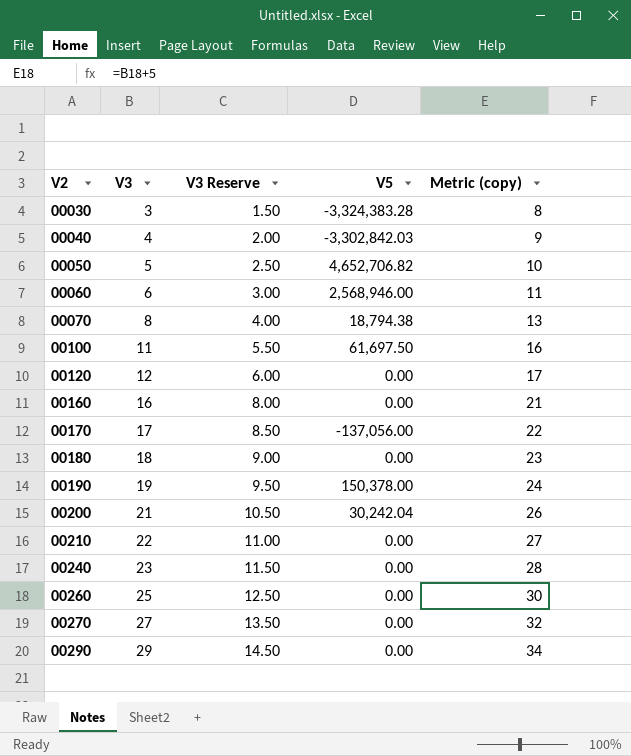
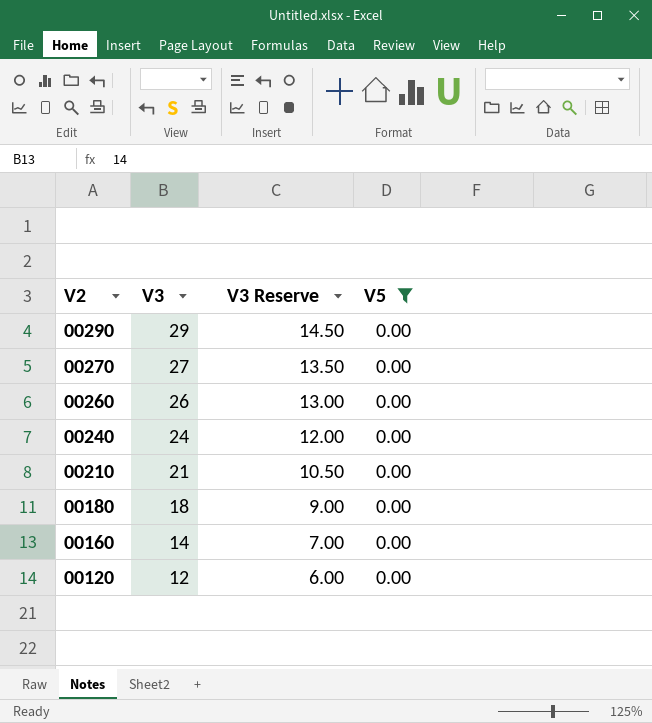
filter: none -> V5 = 0.00
row order: V2 ascending -> V2 descending
column Metric (copy) | formula: [V3] + 5 -> none
00260 | V3: 25 -> 26
00260 | V3 Reserve: 12.50 -> 13.00
00240 | V3: 23 -> 24
00240 | V3 Reserve: 11.50 -> 12.00
00210 | V3: 22 -> 21
00210 | V3 Reserve: 11.00 -> 10.50
00160 | V3: 16 -> 14
00160 | V3 Reserve: 8.00 -> 7.00

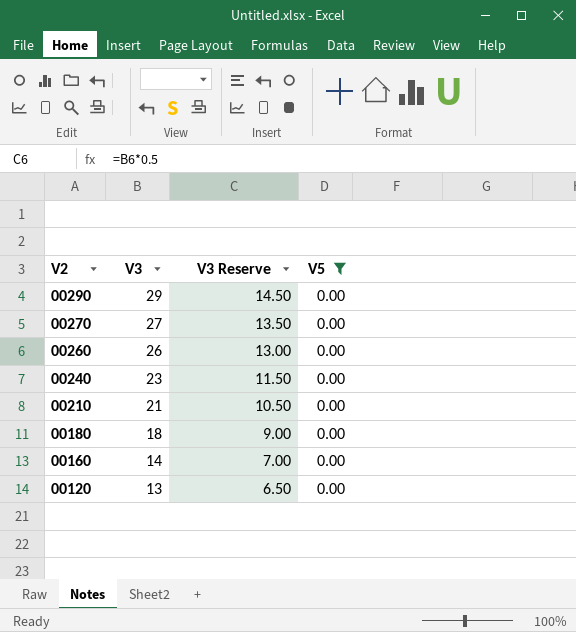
00240 | V3: 24 -> 23
00240 | V3 Reserve: 12.00 -> 11.50
00120 | V3: 12 -> 13
00120 | V3 Reserve: 6.00 -> 6.50

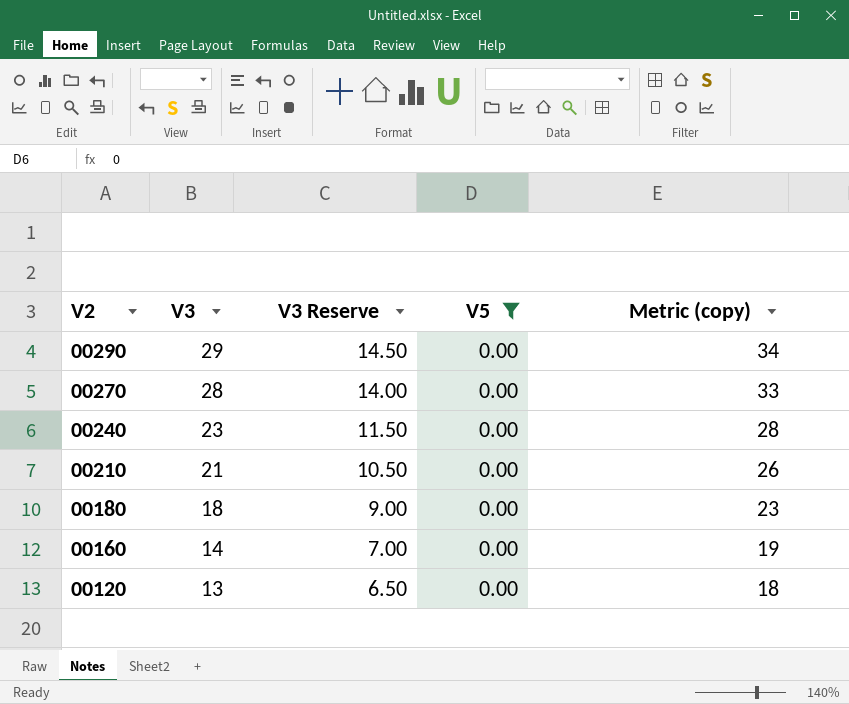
column Metric (copy) | formula: none -> [V3] + 5
row 00260: 26 | 13.00 | 0.00 -> none
00270 | V3: 27 -> 28
00270 | V3 Reserve: 13.50 -> 14.00

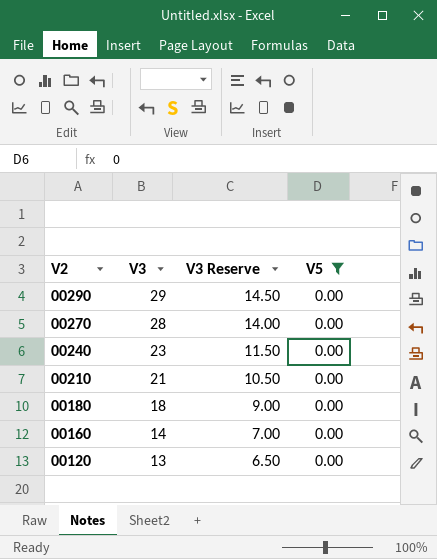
column Metric (copy) | formula: [V3] + 5 -> none

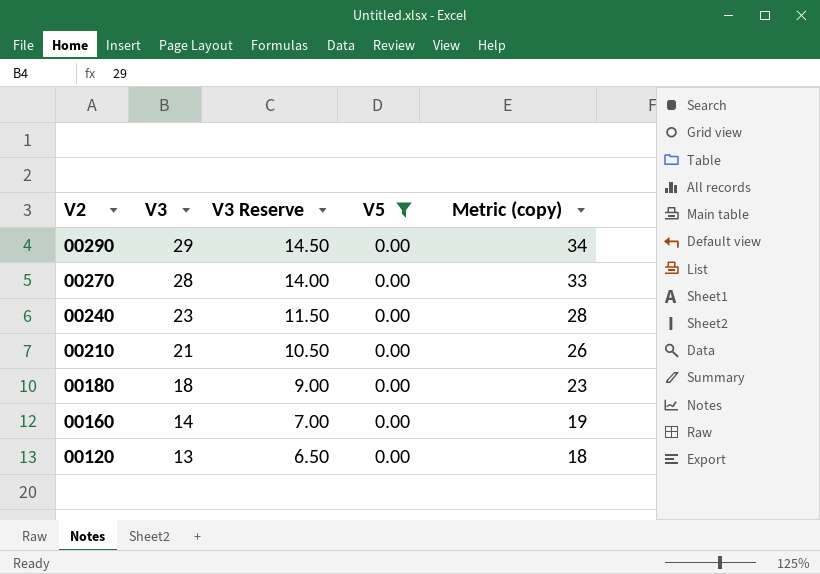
column Metric (copy) | formula: none -> [V3] + 5

